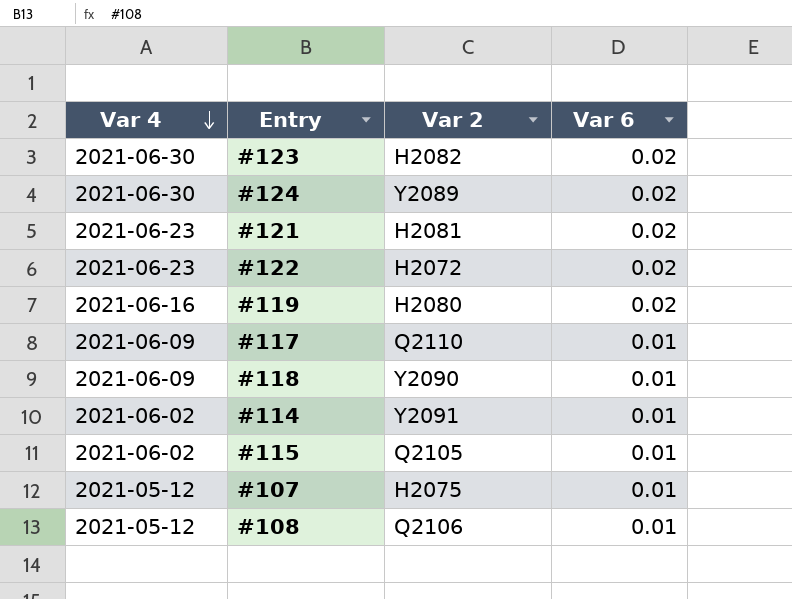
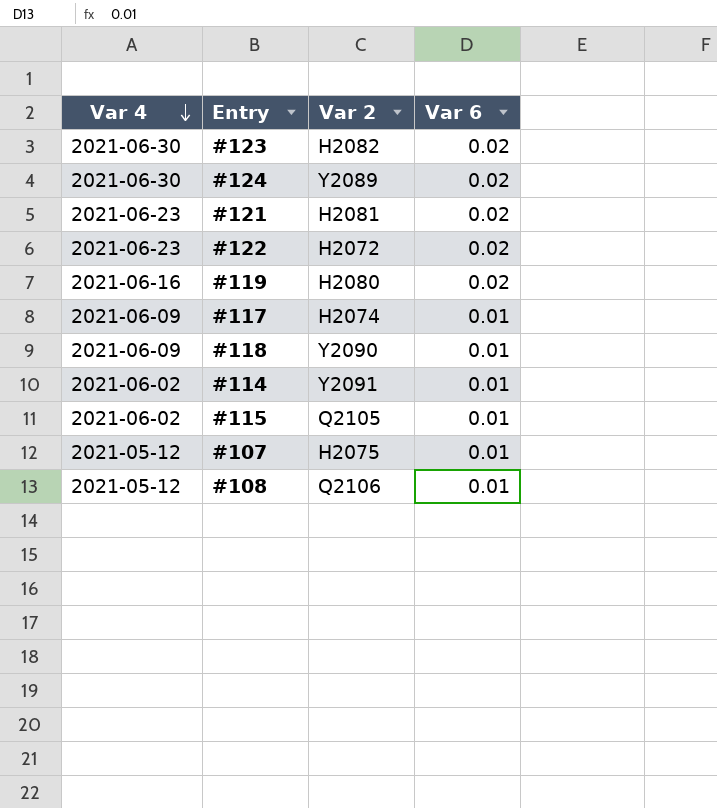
#117 | Var 2: Q2110 -> H2074

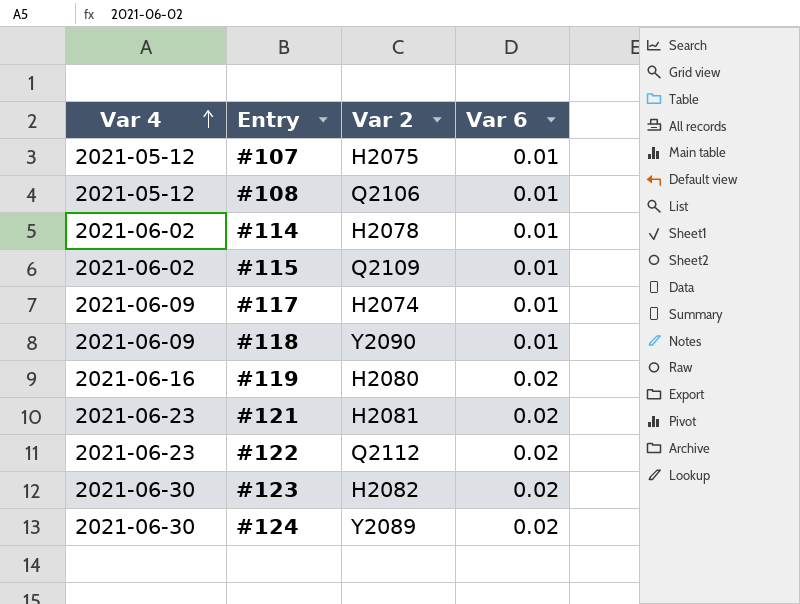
row order: Var 4 descending -> Var 4 ascending
#114 | Var 2: Y2091 -> H2078
#115 | Var 2: Q2105 -> Q2109
#122 | Var 2: H2072 -> Q2112

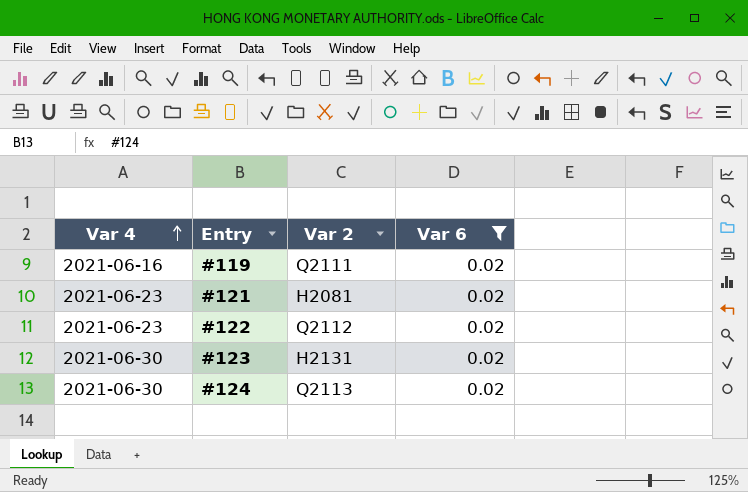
filter: none -> Var 6 = 0.02
#119 | Var 2: H2080 -> Q2111
#123 | Var 2: H2082 -> H2131
#124 | Var 2: Y2089 -> Q2113

